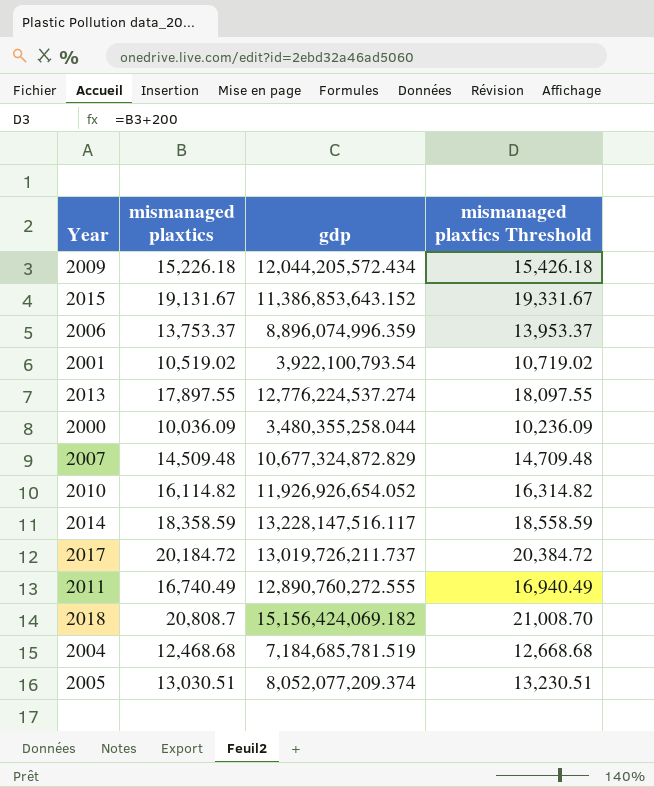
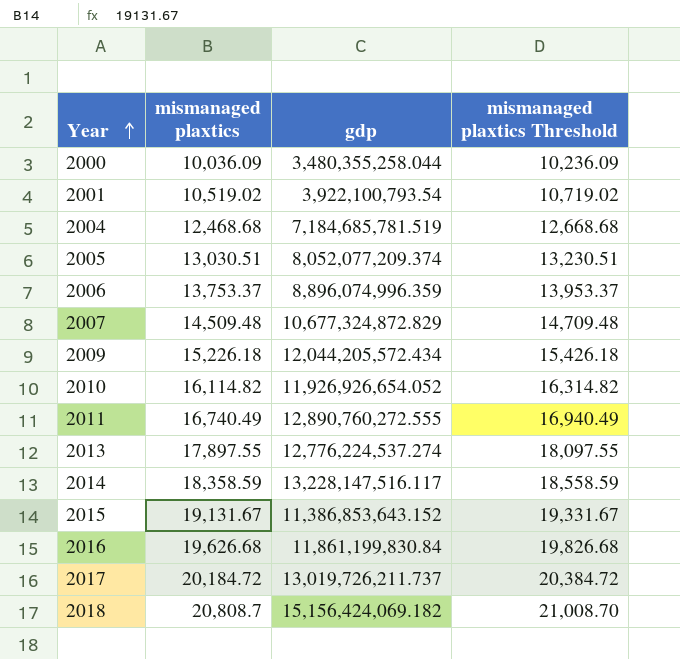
row order: none -> Year ascending
row 2016: none -> 19,626.68 | 11,861,199,830.84 | 19,826.68

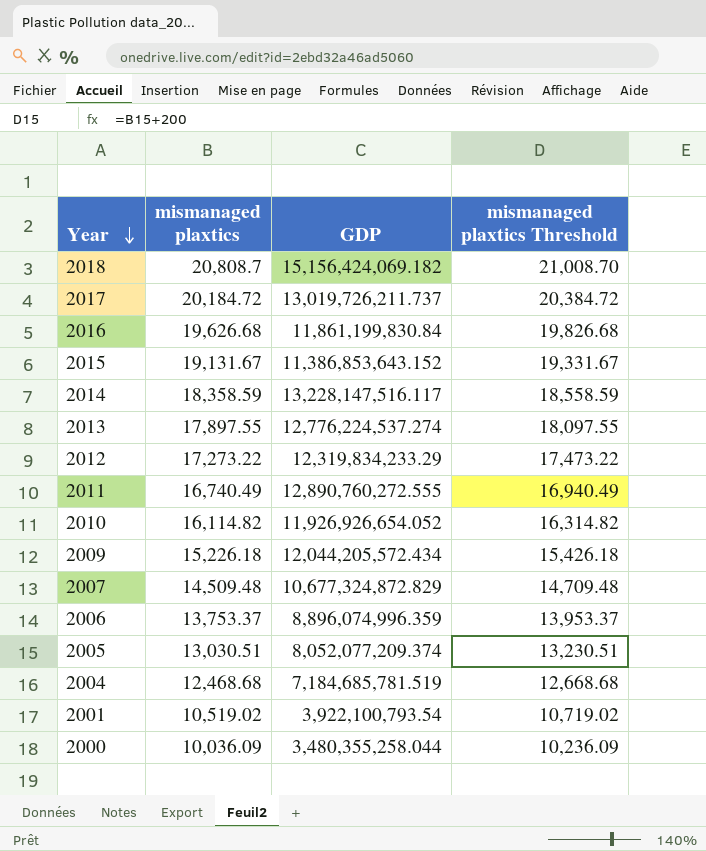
row order: Year ascending -> Year descending
column name: gdp -> GDP
row 2012: none -> 17,273.22 | 12,319,834,233.29 | 17,473.22

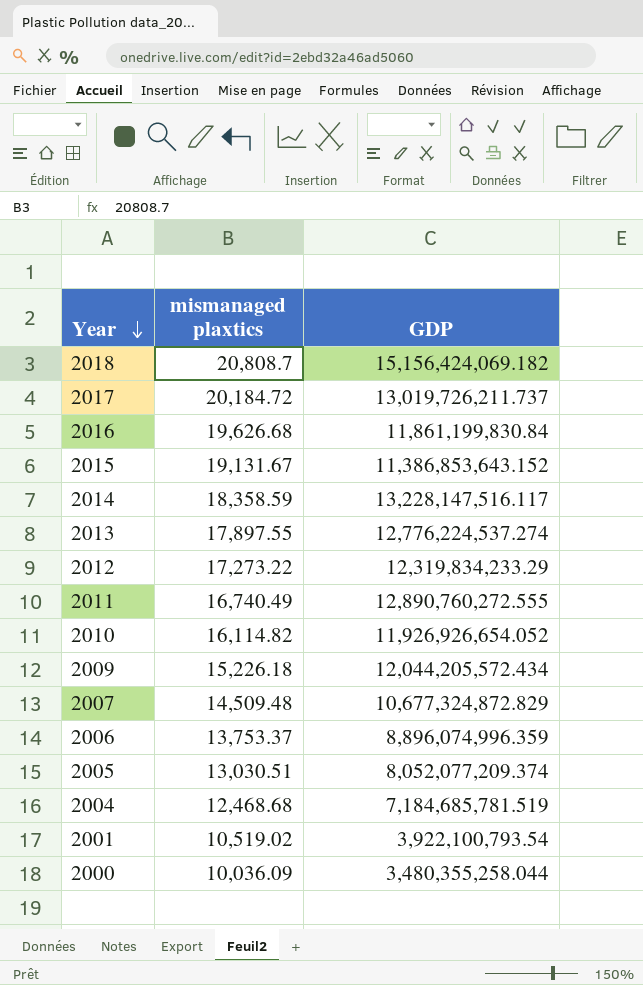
column mismanaged plaxtics Threshold | formula: [mismanaged plaxtics] + 200 -> none

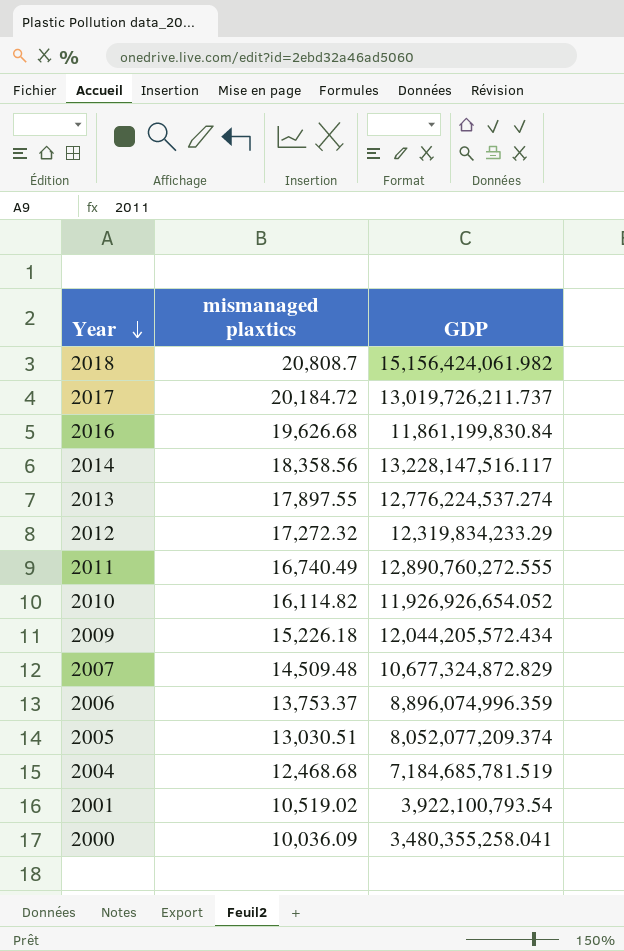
row 2015: 19,131.67 | 11,386,853,643.152 -> none
2018 | GDP: 15,156,424,069.182 -> 15,156,424,061.982
2014 | mismanaged plaxtics: 18,358.59 -> 18,358.56
2012 | mismanaged plaxtics: 17,273.22 -> 17,272.32
2000 | GDP: 3,480,355,258.044 -> 3,480,355,258.041

